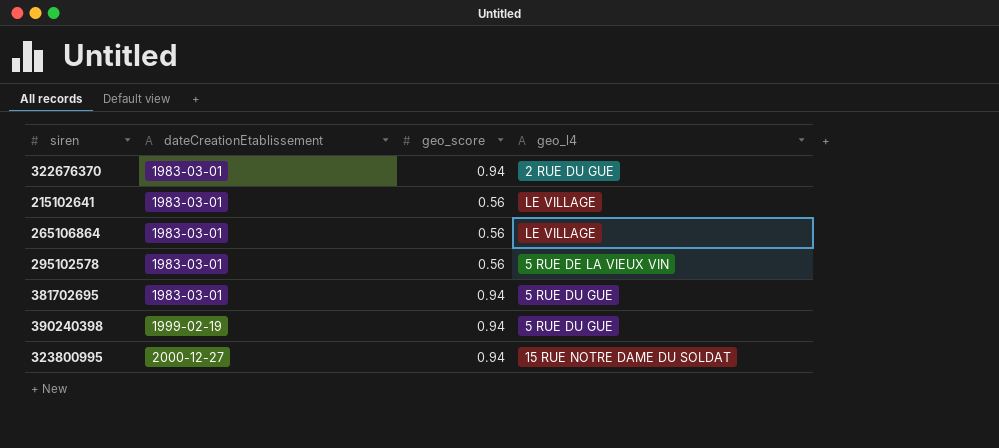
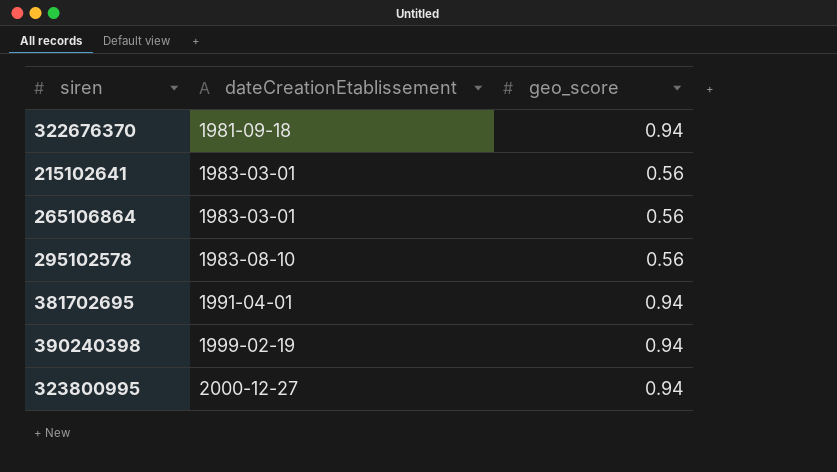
column geo_l4 | position: 4 -> none
322676370 | dateCreationEtablissement: 1983-03-01 -> 1981-09-18
295102578 | dateCreationEtablissement: 1983-03-01 -> 1983-08-10
381702695 | dateCreationEtablissement: 1983-03-01 -> 1991-04-01

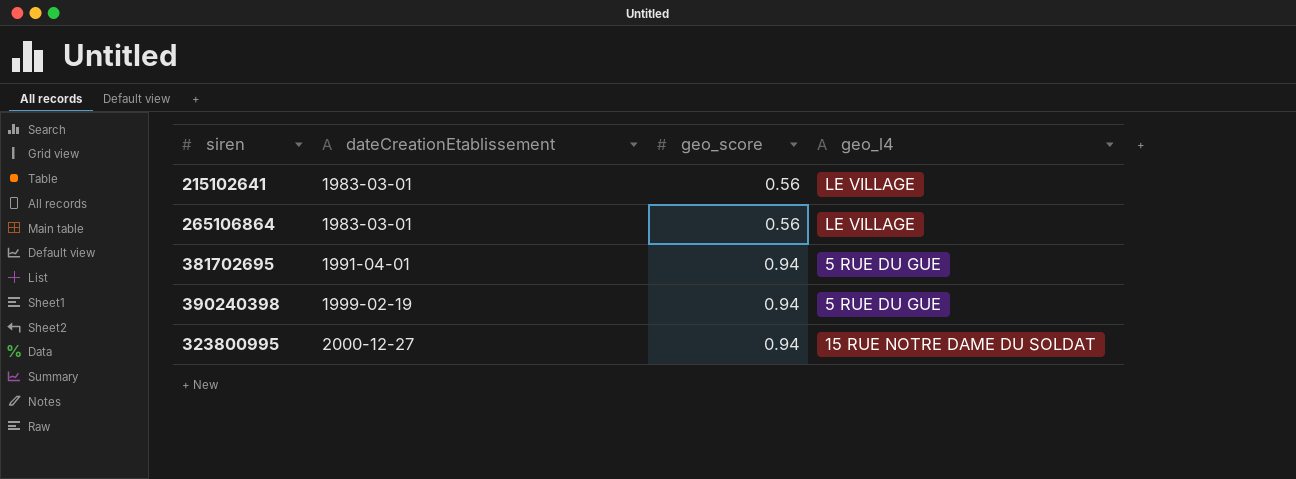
column geo_l4 | position: none -> 4
row 322676370: 1981-09-18 | 0.94 -> none
row 295102578: 1983-08-10 | 0.56 -> none

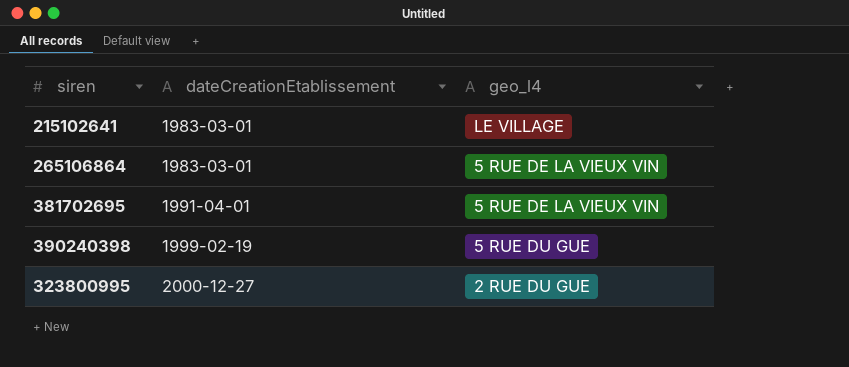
column geo_score | position: 3 -> none
265106864 | geo_l4: LE VILLAGE -> 5 RUE DE LA VIEUX VIN
381702695 | geo_l4: 5 RUE DU GUE -> 5 RUE DE LA VIEUX VIN
323800995 | geo_l4: 15 RUE NOTRE DAME DU SOLDAT -> 2 RUE DU GUE

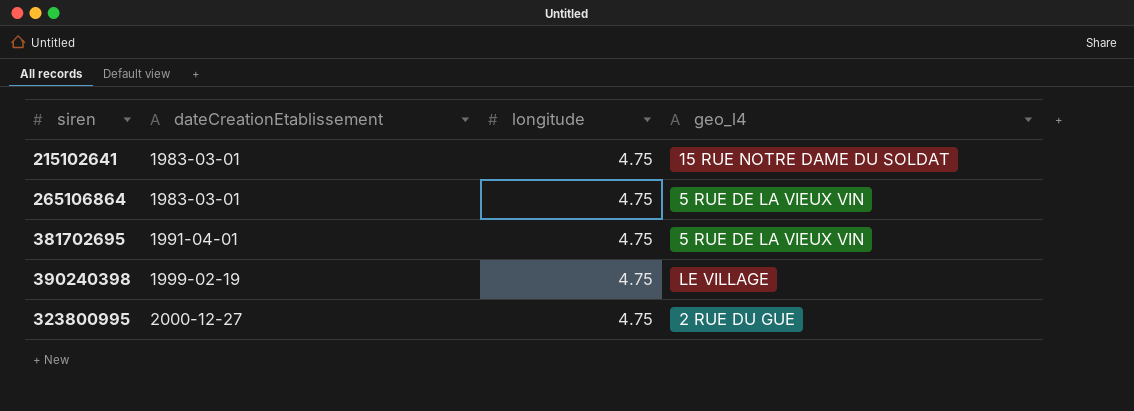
column longitude | position: none -> 3
215102641 | geo_l4: LE VILLAGE -> 15 RUE NOTRE DAME DU SOLDAT
390240398 | geo_l4: 5 RUE DU GUE -> LE VILLAGE

